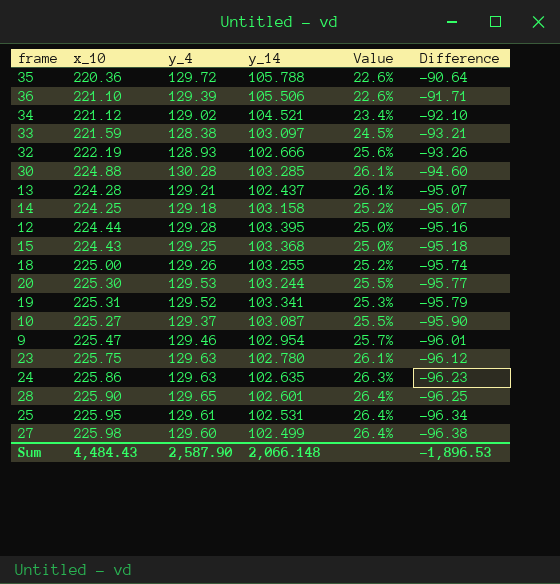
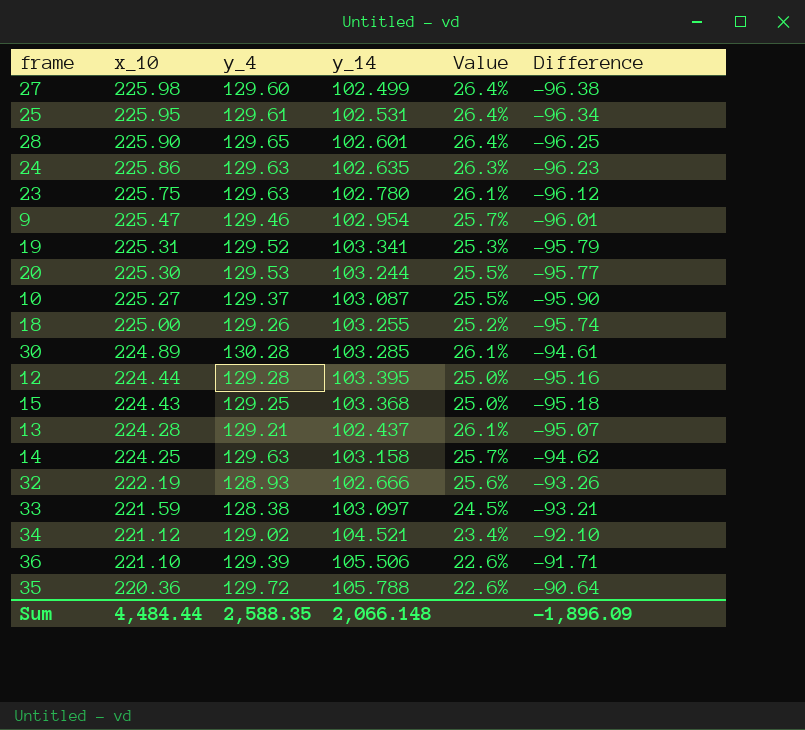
row order: Difference descending -> x_10 descending
30 | x_10: 224.88 -> 224.89
30 | Difference: -94.60 -> -94.61
14 | y_4: 129.18 -> 129.63
14 | Value: 25.2% -> 25.7%
14 | Difference: -95.07 -> -94.62
Sum | x_10: 4,484.43 -> 4,484.44
Sum | y_4: 2,587.90 -> 2,588.35
Sum | Difference: -1,896.53 -> -1,896.09

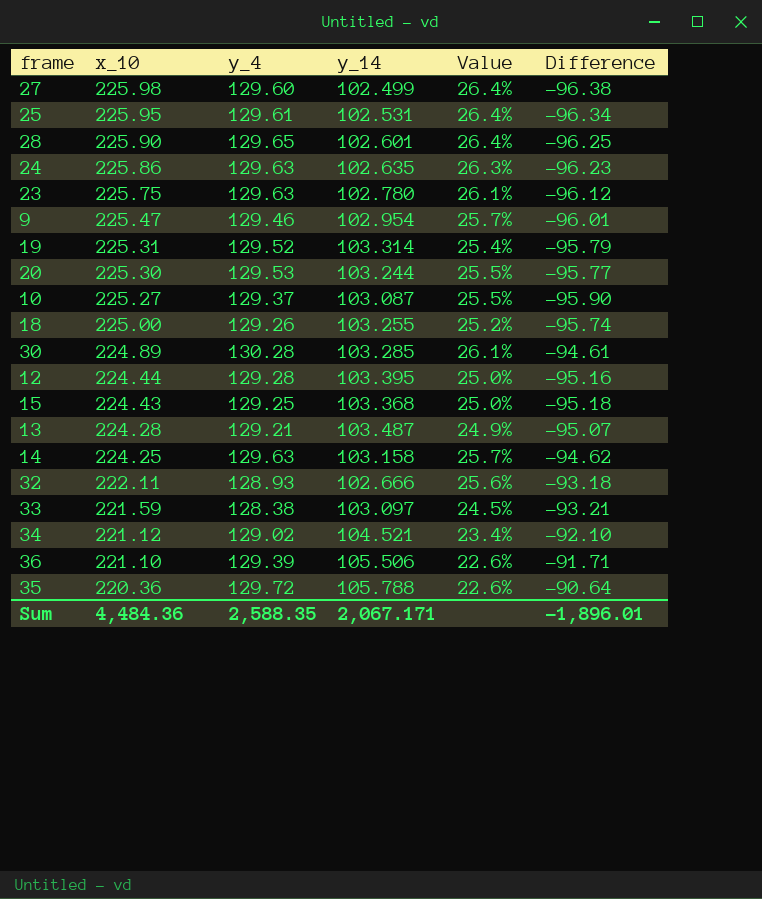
19 | y_14: 103.341 -> 103.314
19 | Value: 25.3% -> 25.4%
13 | y_14: 102.437 -> 103.487
13 | Value: 26.1% -> 24.9%
32 | x_10: 222.19 -> 222.11
32 | Difference: -93.26 -> -93.18
Sum | x_10: 4,484.44 -> 4,484.36
Sum | y_14: 2,066.148 -> 2,067.171
Sum | Difference: -1,896.09 -> -1,896.01

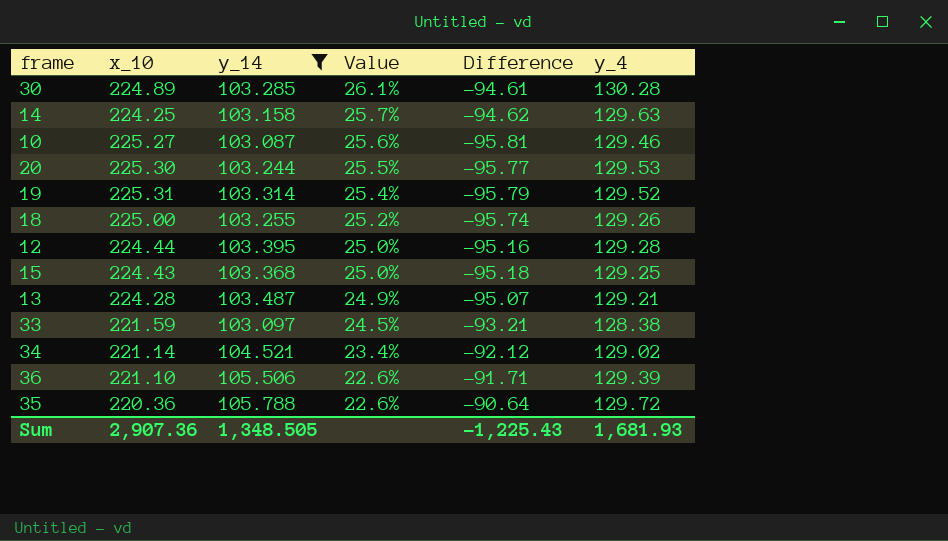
filter: none -> y_14 >= 103.087
row order: x_10 descending -> Value descending
column y_4 | position: 3 -> 6
10 | Value: 25.5% -> 25.6%
10 | Difference: -95.90 -> -95.81
10 | y_4: 129.37 -> 129.46
34 | x_10: 221.12 -> 221.14
34 | Difference: -92.10 -> -92.12
Sum | x_10: 4,484.36 -> 2,907.36
Sum | y_14: 2,067.171 -> 1,348.505
Sum | Difference: -1,896.01 -> -1,225.43
Sum | y_4: 2,588.35 -> 1,681.93

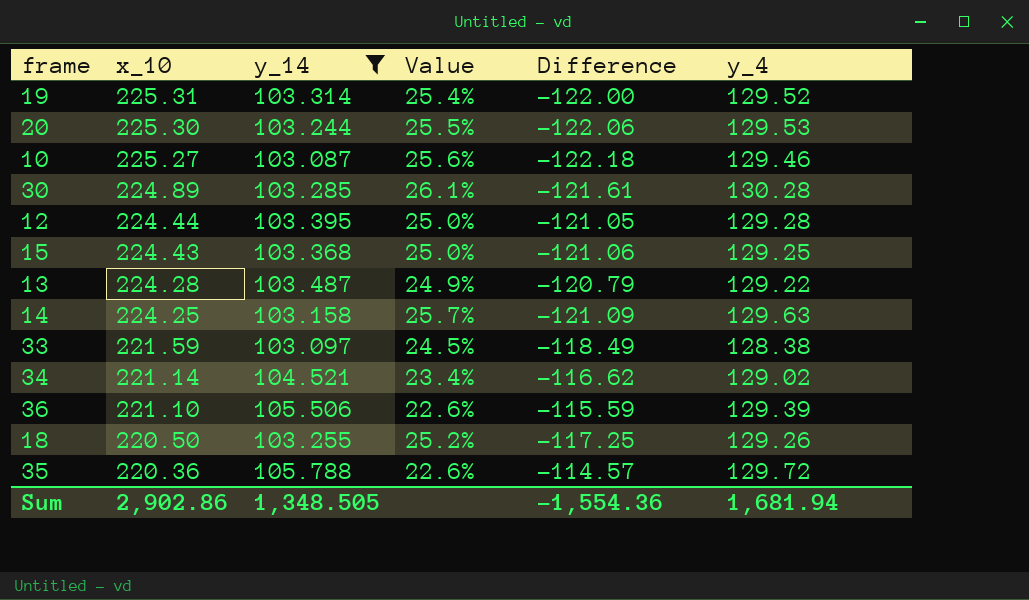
row order: Value descending -> x_10 descending
column Difference | formula: [y_4] - [x_10] -> [y_14] - [x_10]
13 | y_4: 129.21 -> 129.22
18 | x_10: 225.00 -> 220.50
Sum | x_10: 2,907.36 -> 2,902.86
Sum | Difference: -1,225.43 -> -1,554.36
Sum | y_4: 1,681.93 -> 1,681.94

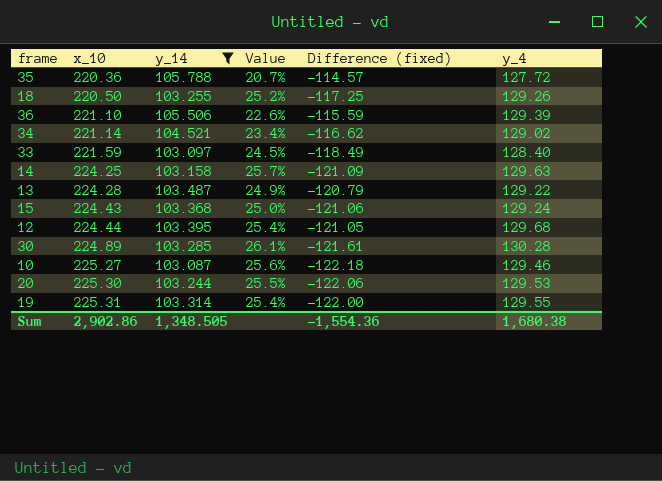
row order: x_10 descending -> x_10 ascending
column name: Difference -> Difference (fixed)
35 | Value: 22.6% -> 20.7%
35 | y_4: 129.72 -> 127.72
33 | y_4: 128.38 -> 128.40
15 | y_4: 129.25 -> 129.24
12 | Value: 25.0% -> 25.4%
12 | y_4: 129.28 -> 129.68
19 | y_4: 129.52 -> 129.55
Sum | y_4: 1,681.94 -> 1,680.38

